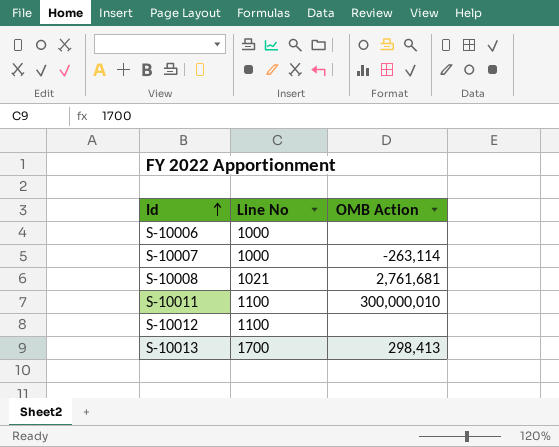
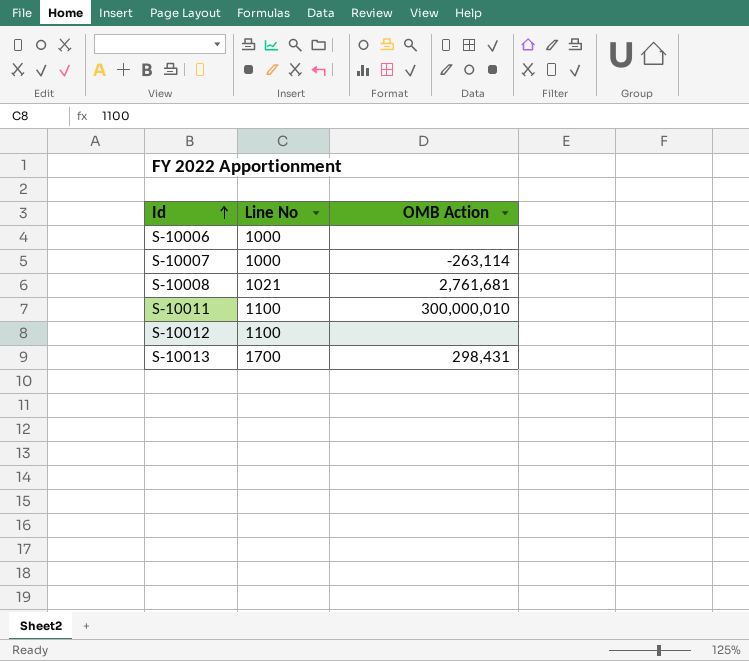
S-10013 | OMB Action: 298,413 -> 298,431

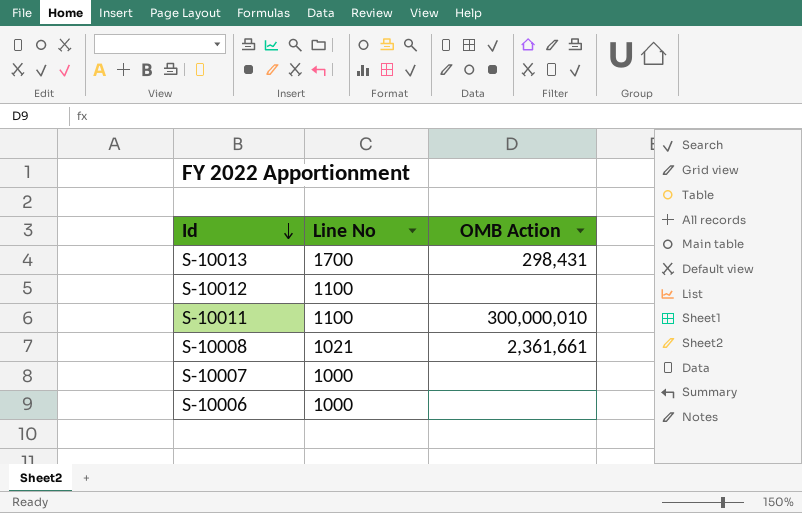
row order: Id ascending -> Id descending
S-10008 | OMB Action: 2,761,681 -> 2,361,661
S-10007 | OMB Action: -263,114 -> none

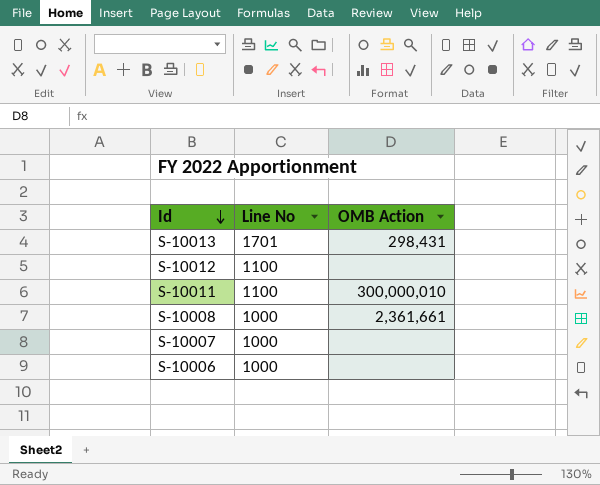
S-10013 | Line No: 1700 -> 1701
S-10008 | Line No: 1021 -> 1000

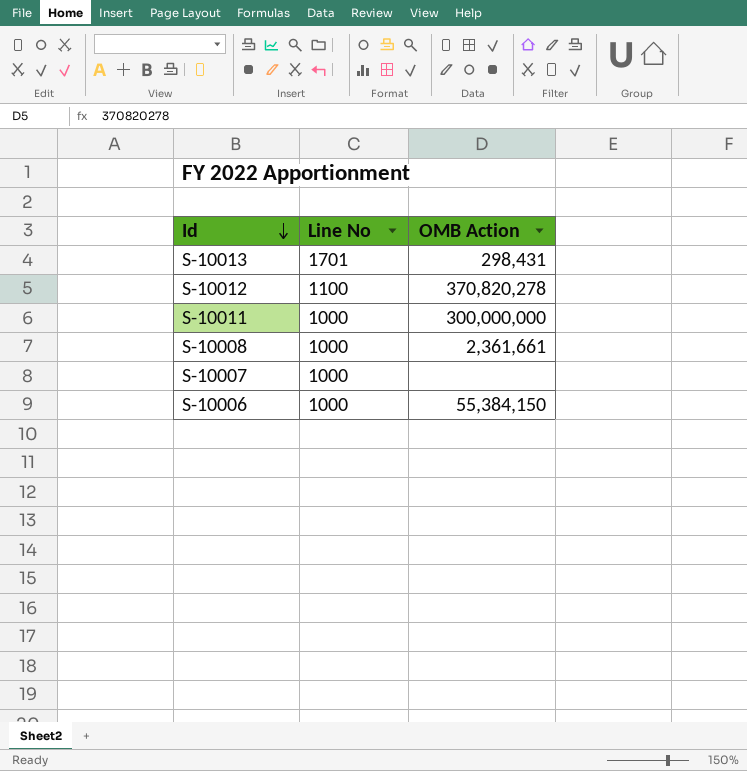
S-10012 | OMB Action: none -> 370,820,278
S-10011 | Line No: 1100 -> 1000
S-10011 | OMB Action: 300,000,010 -> 300,000,000
S-10006 | OMB Action: none -> 55,384,150

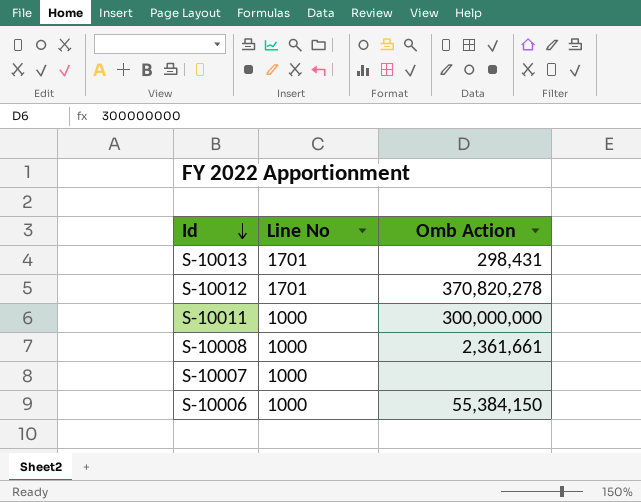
column name: OMB Action -> Omb Action
S-10012 | Line No: 1100 -> 1701

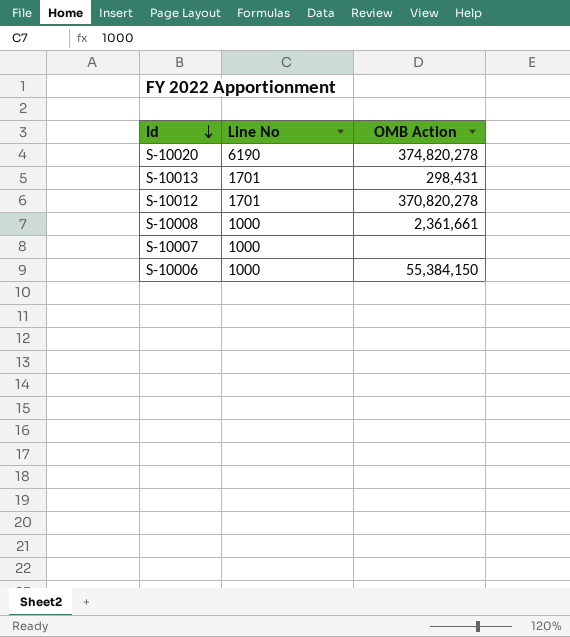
column name: Omb Action -> OMB Action
row S-10011: 1000 | 300,000,000 -> none
row S-10020: none -> 6190 | 374,820,278

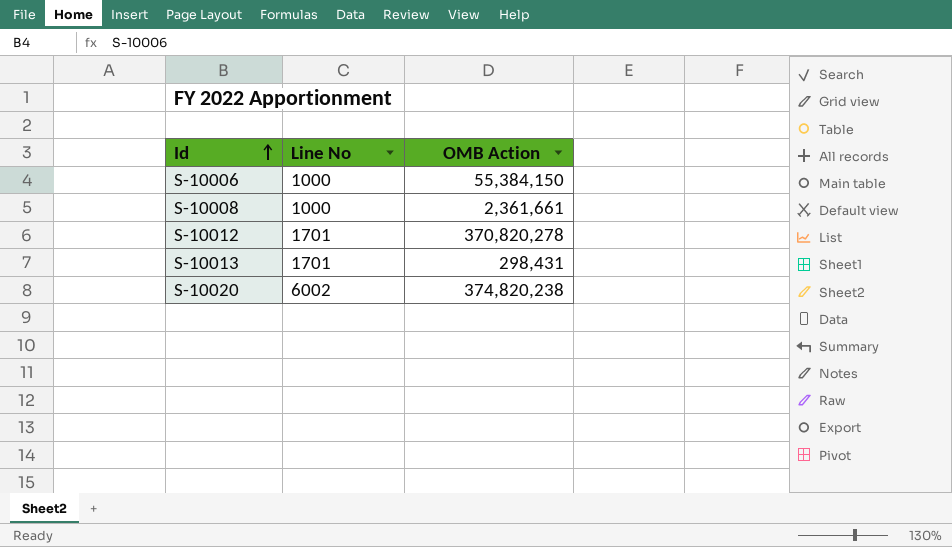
row order: Id descending -> Id ascending
row S-10007: 1000 | none -> none
S-10020 | Line No: 6190 -> 6002
S-10020 | OMB Action: 374,820,278 -> 374,820,238

